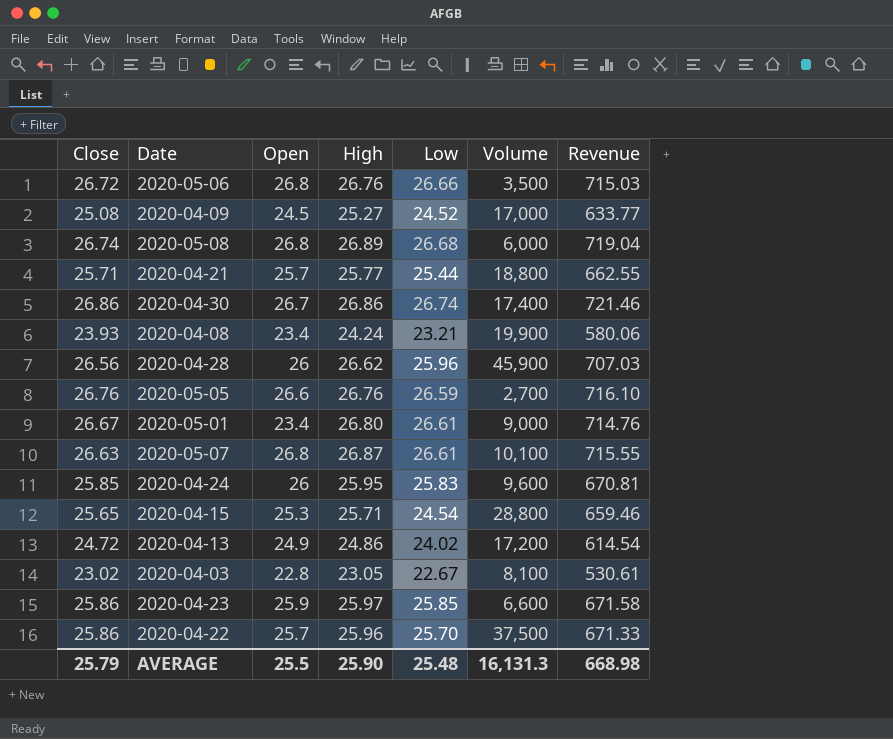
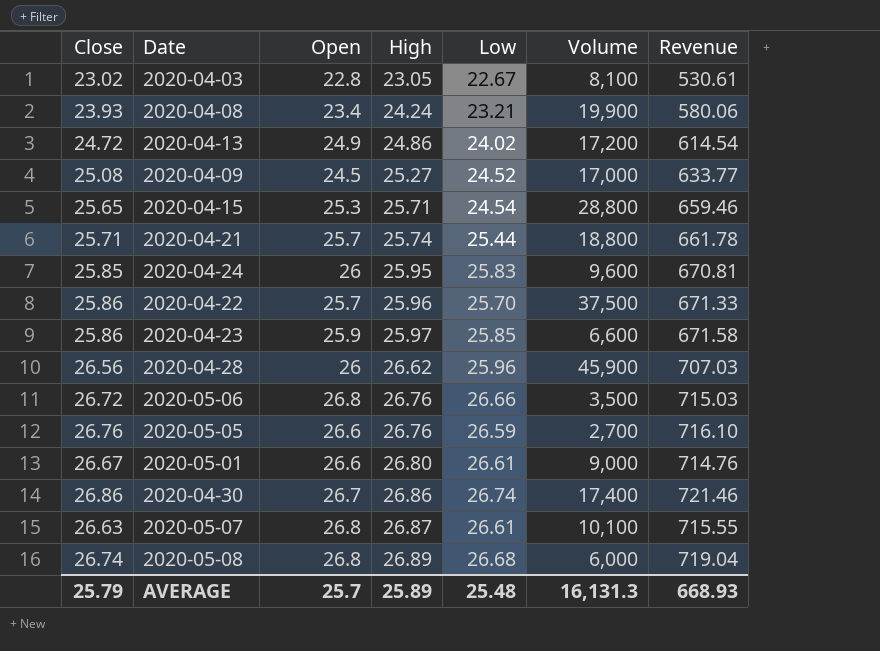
row order: none -> High ascending
2020-04-21 | High: 25.77 -> 25.74
2020-04-21 | Revenue: 662.55 -> 661.78
2020-05-01 | Open: 23.4 -> 26.6
AVERAGE | Open: 25.5 -> 25.7
AVERAGE | High: 25.90 -> 25.89
AVERAGE | Revenue: 668.98 -> 668.93

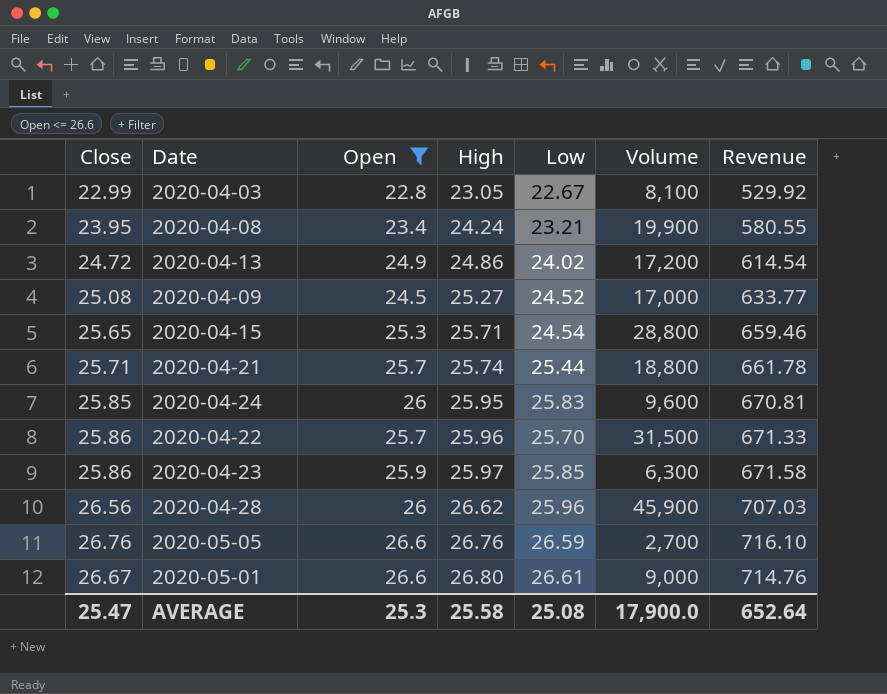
filter: none -> Open <= 26.6
2020-04-03 | Close: 23.02 -> 22.99
2020-04-03 | Revenue: 530.61 -> 529.92
2020-04-08 | Close: 23.93 -> 23.95
2020-04-08 | Revenue: 580.06 -> 580.55
2020-04-22 | Volume: 37,500 -> 31,500
2020-04-23 | Volume: 6,600 -> 6,300
AVERAGE | Close: 25.79 -> 25.47
AVERAGE | Open: 25.7 -> 25.3
AVERAGE | High: 25.89 -> 25.58
AVERAGE | Low: 25.48 -> 25.08
AVERAGE | Volume: 16,131.3 -> 17,900.0
AVERAGE | Revenue: 668.93 -> 652.64

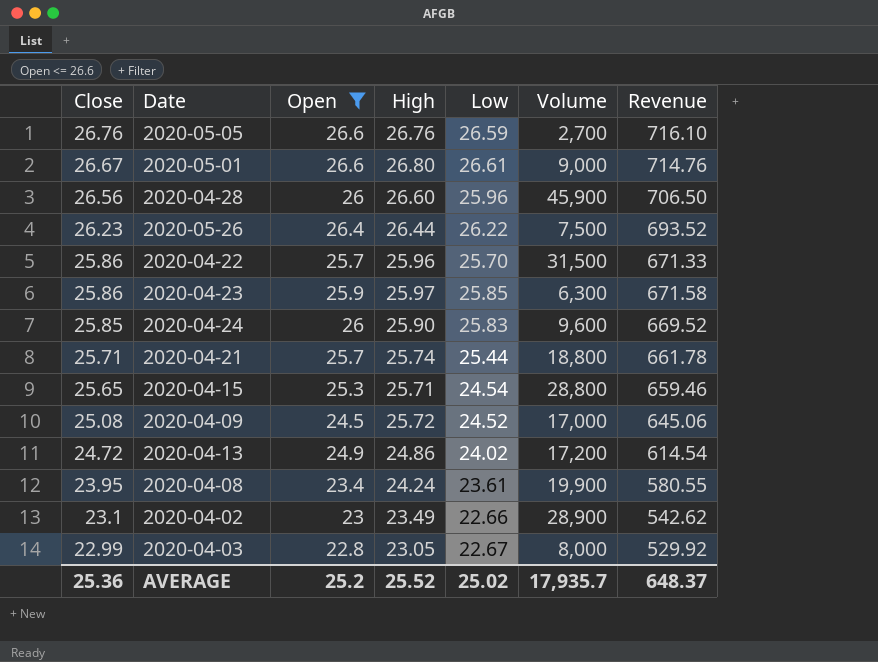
row order: High ascending -> Close descending
2020-04-28 | High: 26.62 -> 26.60
2020-04-28 | Revenue: 707.03 -> 706.50
row 2020-05-26: none -> 26.23 | 26.4 | 26.44 | 26.22 | 7,500 | 693.52
2020-04-24 | High: 25.95 -> 25.90
2020-04-24 | Revenue: 670.81 -> 669.52
2020-04-09 | High: 25.27 -> 25.72
2020-04-09 | Revenue: 633.77 -> 645.06
2020-04-08 | Low: 23.21 -> 23.61
row 2020-04-02: none -> 23.1 | 23 | 23.49 | 22.66 | 28,900 | 542.62
2020-04-03 | Volume: 8,100 -> 8,000
AVERAGE | Close: 25.47 -> 25.36
AVERAGE | Open: 25.3 -> 25.2
AVERAGE | High: 25.58 -> 25.52
AVERAGE | Low: 25.08 -> 25.02
AVERAGE | Volume: 17,900.0 -> 17,935.7
AVERAGE | Revenue: 652.64 -> 648.37

